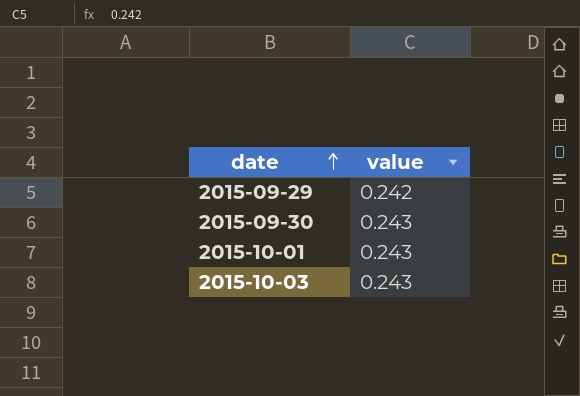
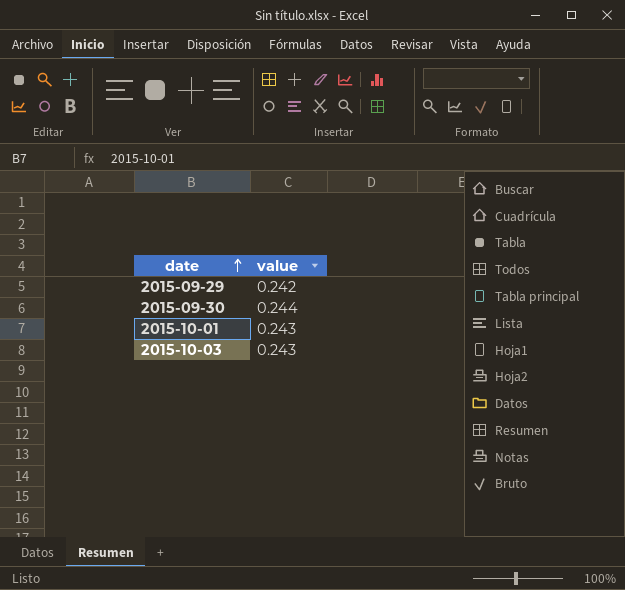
2015-09-30 | value: 0.243 -> 0.244

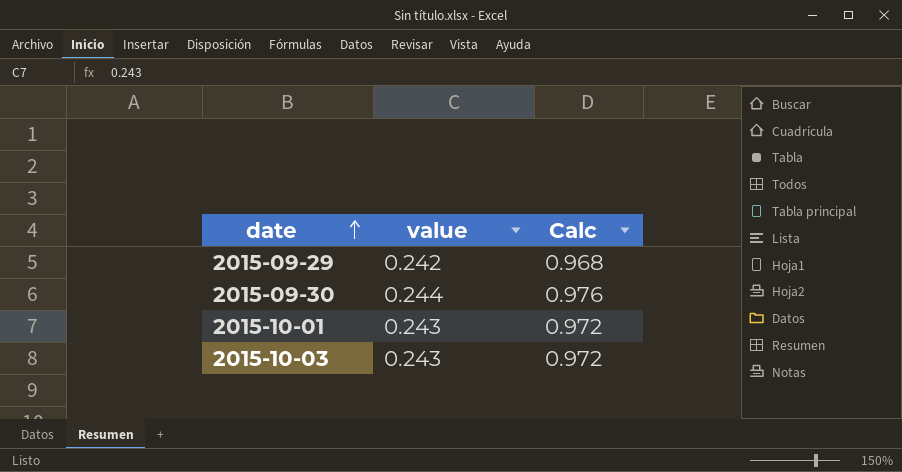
column Calc | formula: none -> [value] * 4

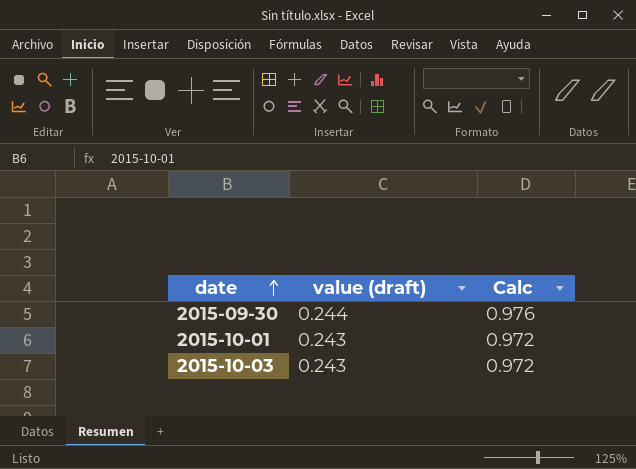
column name: value -> value (draft)
row 2015-09-29: 0.242 | 0.968 -> none

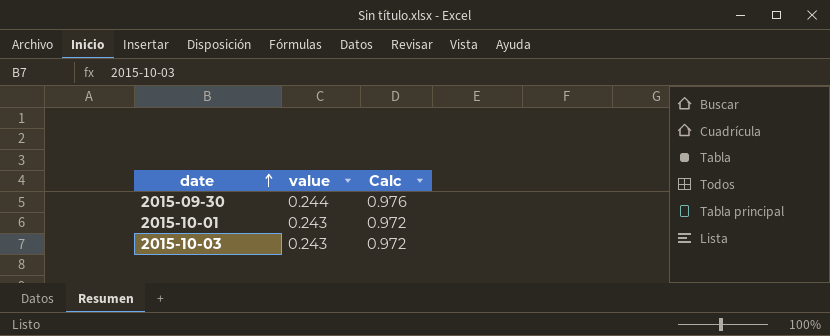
column name: value (draft) -> value

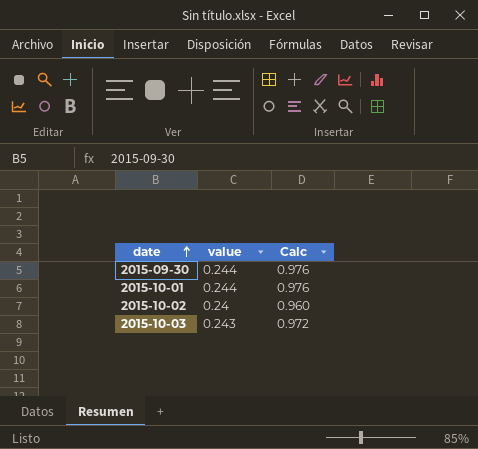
2015-10-01 | value: 0.243 -> 0.244
2015-10-01 | Calc: 0.972 -> 0.976
row 2015-10-02: none -> 0.24 | 0.960

